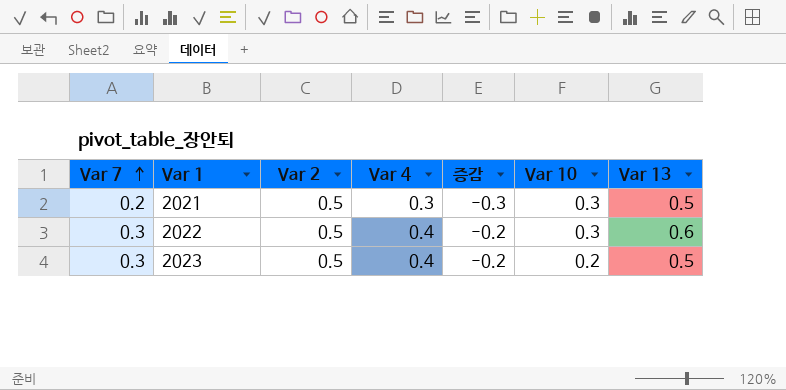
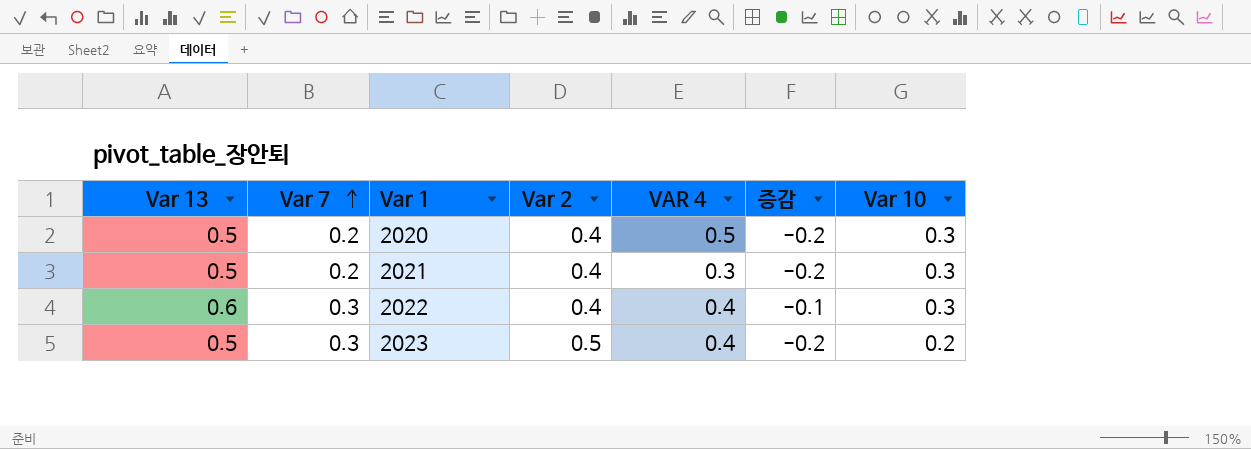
column Var 13 | position: 7 -> 1
column name: Var 4 -> VAR 4
row 2020: none -> 0.5 | 0.2 | 0.4 | 0.5 | -0.2 | 0.3
2021 | Var 2: 0.5 -> 0.4
2021 | 증감: -0.3 -> -0.2
2022 | Var 2: 0.5 -> 0.4
2022 | 증감: -0.2 -> -0.1

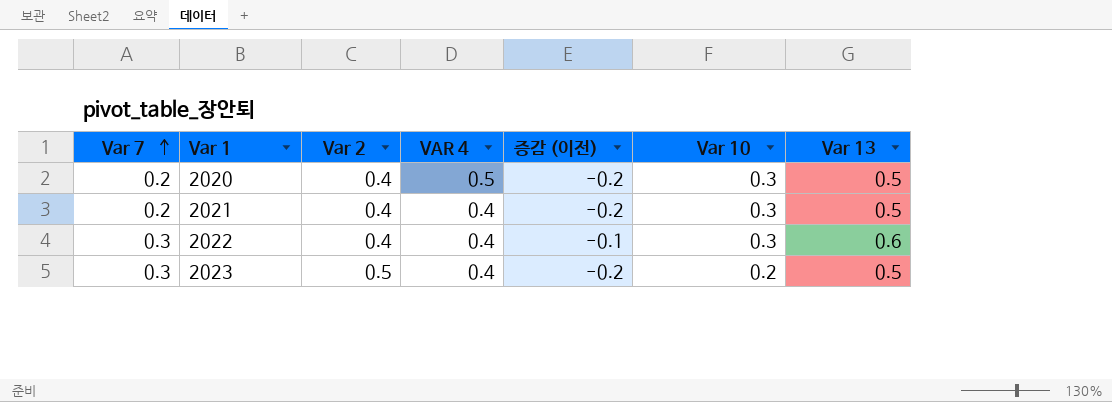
column name: 증감 -> 증감 (이전)
column Var 13 | position: 1 -> 7
2021 | VAR 4: 0.3 -> 0.4

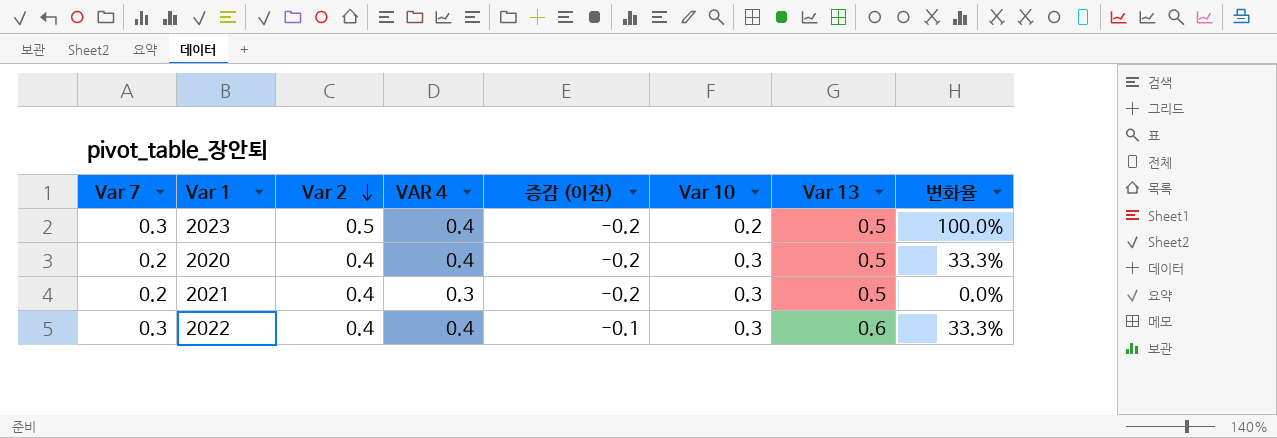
row order: Var 7 ascending -> Var 2 descending
column 변화율 | formula: none -> ([VAR 4] - [Var 10]) / [Var 10]
2020 | VAR 4: 0.5 -> 0.4
2021 | VAR 4: 0.4 -> 0.3

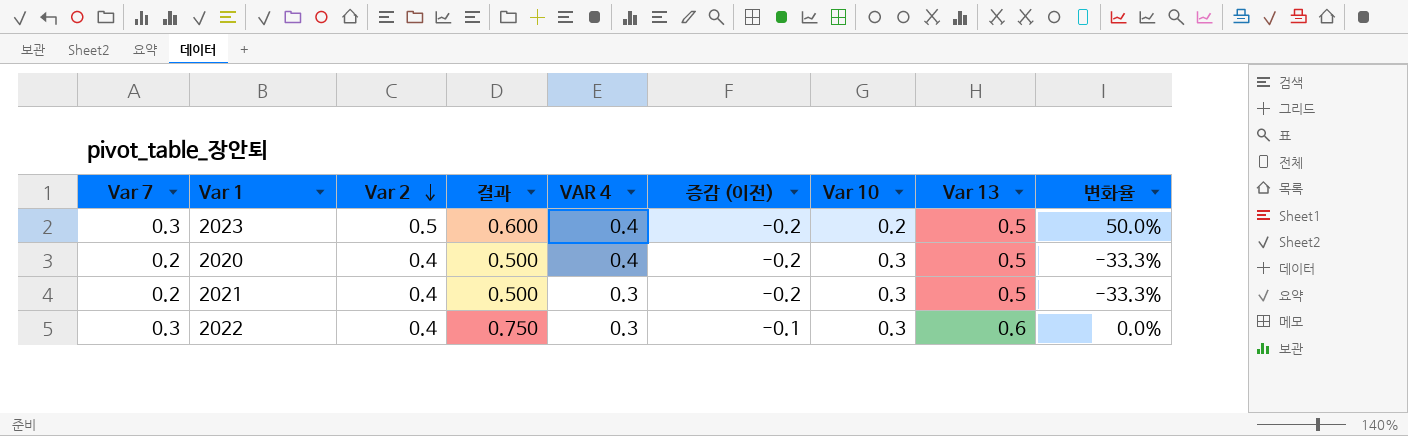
column 결과 | formula: none -> [Var 7] / [Var 2]
column 변화율 | formula: ([VAR 4] - [Var 10]) / [Var 10] -> ([Var 7] - [Var 10]) / [Var 10]
2022 | VAR 4: 0.4 -> 0.3

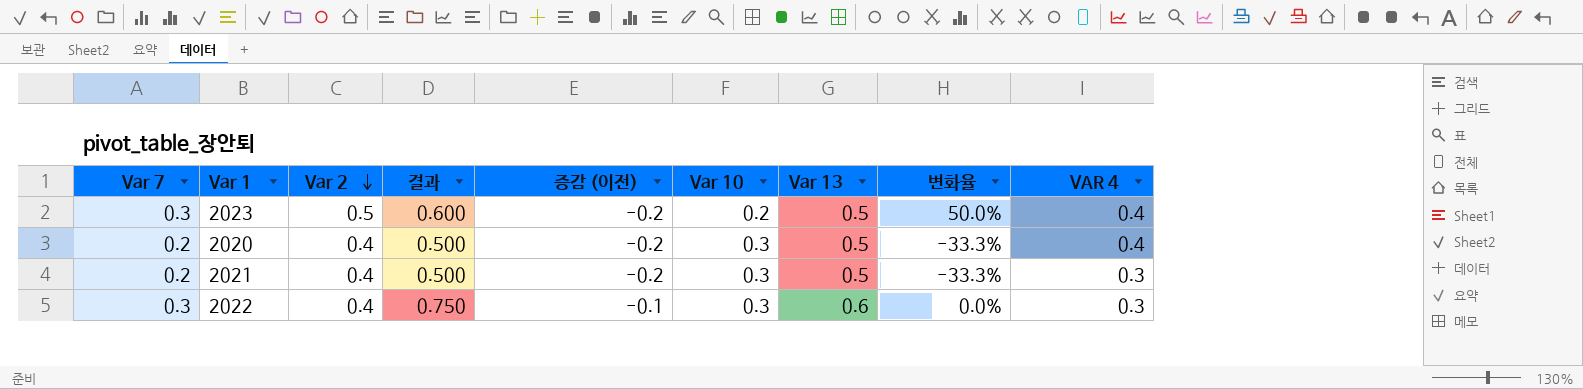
column VAR 4 | position: 5 -> 9

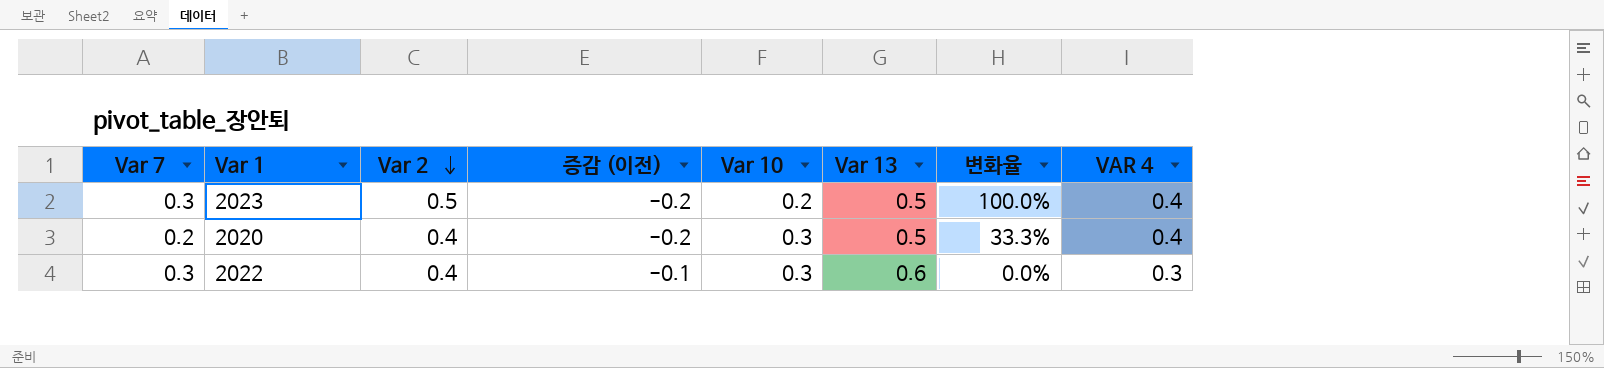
column 결과 | formula: [Var 7] / [Var 2] -> none
column 변화율 | formula: ([Var 7] - [Var 10]) / [Var 10] -> ([VAR 4] - [Var 10]) / [Var 10]
row 2021: 0.2 | 0.4 | 0.500 | -0.2 | 0.3 | 0.5 | -33.3% | 0.3 -> none

